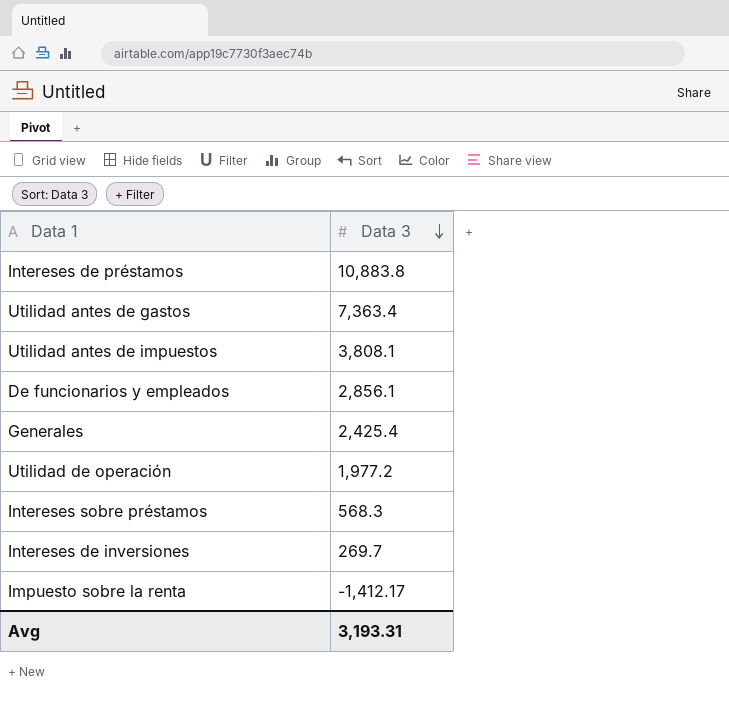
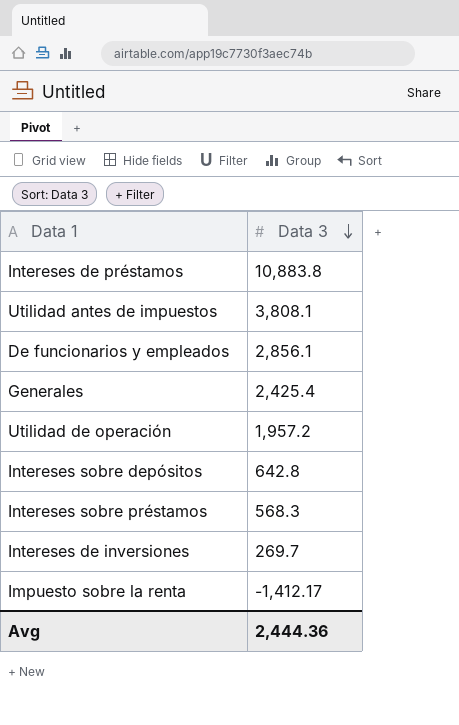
row Utilidad antes de gastos: 7,363.4 -> none
Utilidad de operación | Data 3: 1,977.2 -> 1,957.2
row Intereses sobre depósitos: none -> 642.8
Avg | Data 3: 3,193.31 -> 2,444.36

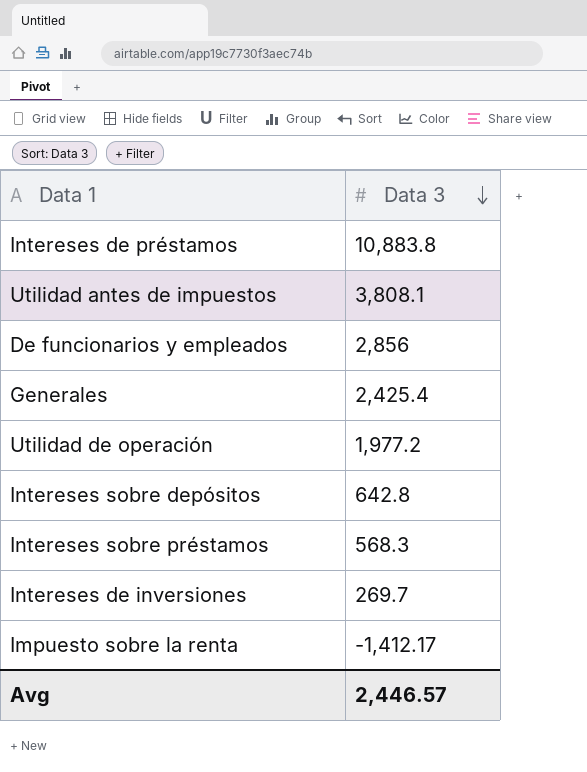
De funcionarios y empleados | Data 3: 2,856.1 -> 2,856
Utilidad de operación | Data 3: 1,957.2 -> 1,977.2
Avg | Data 3: 2,444.36 -> 2,446.57

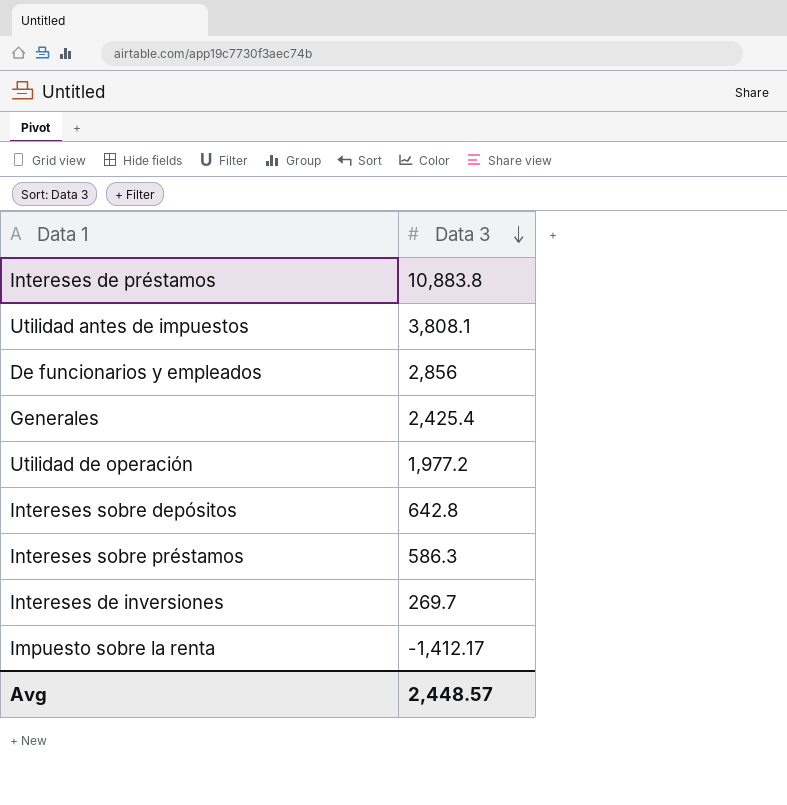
Intereses sobre préstamos | Data 3: 568.3 -> 586.3
Avg | Data 3: 2,446.57 -> 2,448.57

